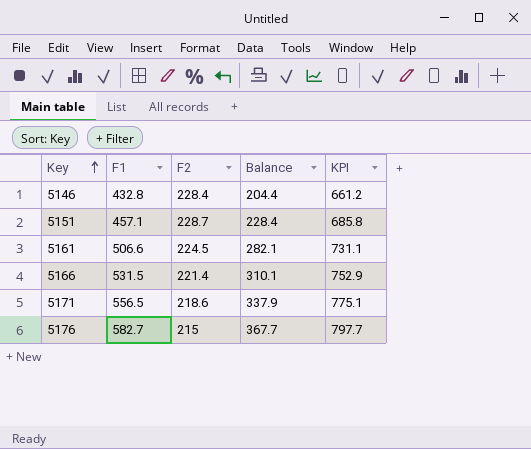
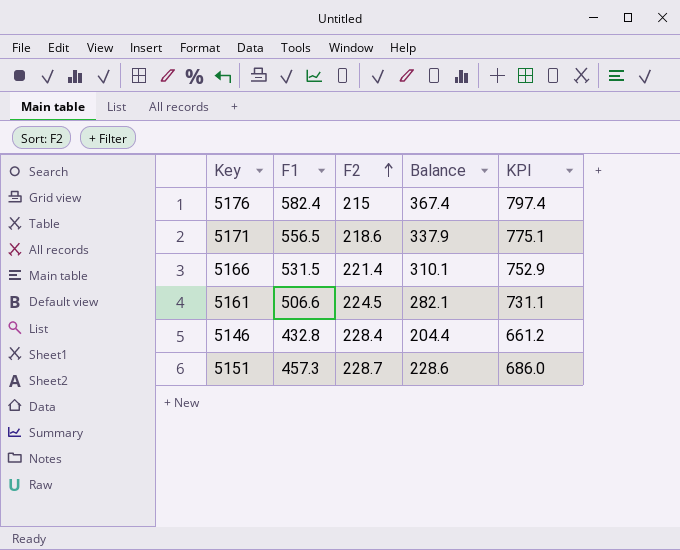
row order: Key ascending -> F2 ascending
5176 | F1: 582.7 -> 582.4
5176 | Balance: 367.7 -> 367.4
5176 | KPI: 797.7 -> 797.4
5151 | F1: 457.1 -> 457.3
5151 | Balance: 228.4 -> 228.6
5151 | KPI: 685.8 -> 686.0

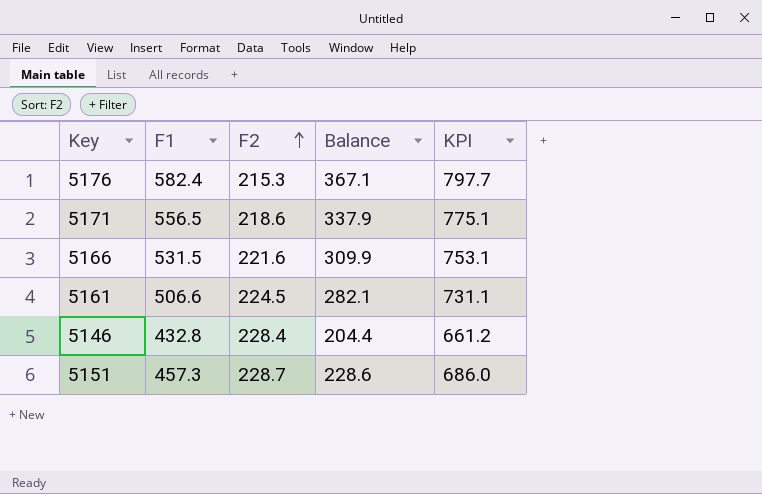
5176 | F2: 215 -> 215.3
5176 | Balance: 367.4 -> 367.1
5176 | KPI: 797.4 -> 797.7
5166 | F2: 221.4 -> 221.6
5166 | Balance: 310.1 -> 309.9
5166 | KPI: 752.9 -> 753.1

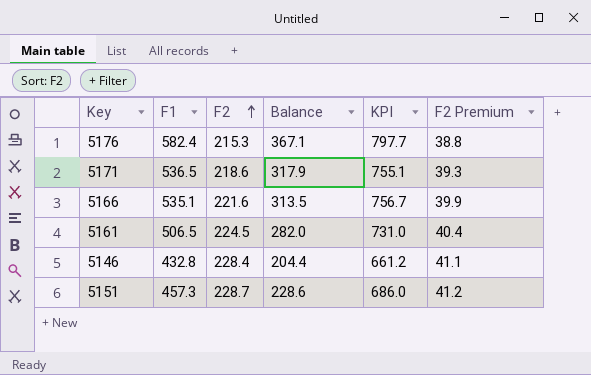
column F2 Premium | formula: none -> [F2] * 0.18
5171 | F1: 556.5 -> 536.5
5171 | Balance: 337.9 -> 317.9
5171 | KPI: 775.1 -> 755.1
5166 | F1: 531.5 -> 535.1
5166 | Balance: 309.9 -> 313.5
5166 | KPI: 753.1 -> 756.7
5161 | F1: 506.6 -> 506.5
5161 | Balance: 282.1 -> 282.0
5161 | KPI: 731.1 -> 731.0

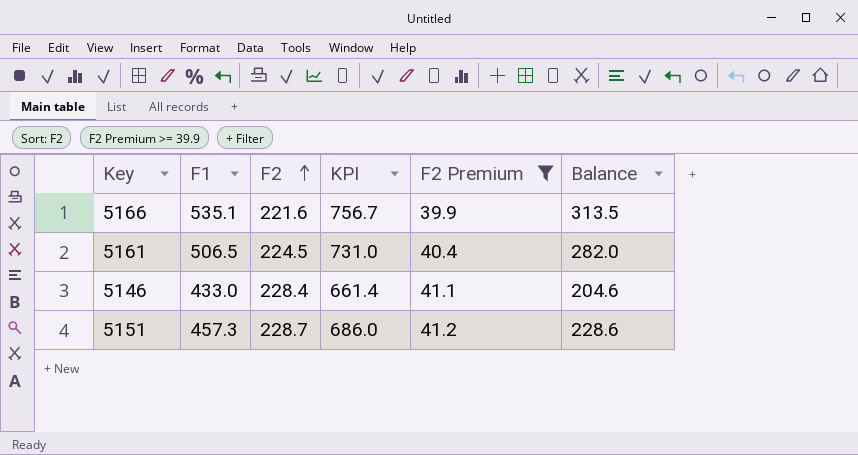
filter: none -> F2 Premium >= 39.9
column Balance | position: 4 -> 6
5146 | F1: 432.8 -> 433.0
5146 | KPI: 661.2 -> 661.4
5146 | Balance: 204.4 -> 204.6

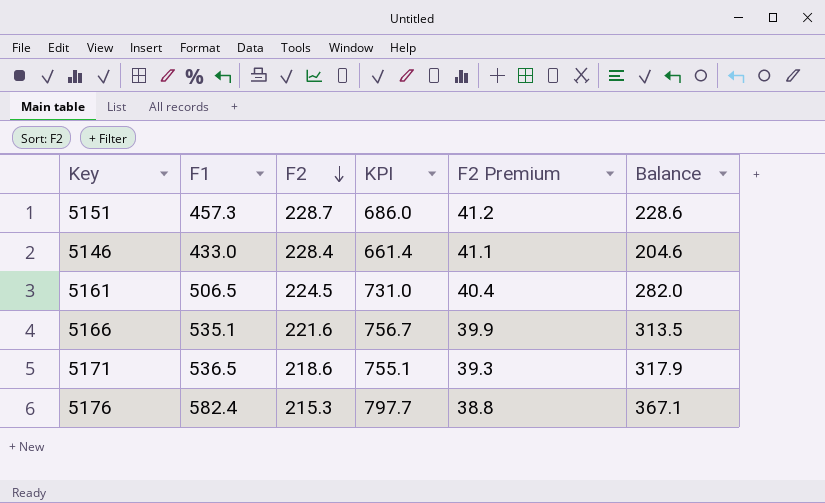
filter: F2 Premium >= 39.9 -> none
row order: F2 ascending -> F2 descending

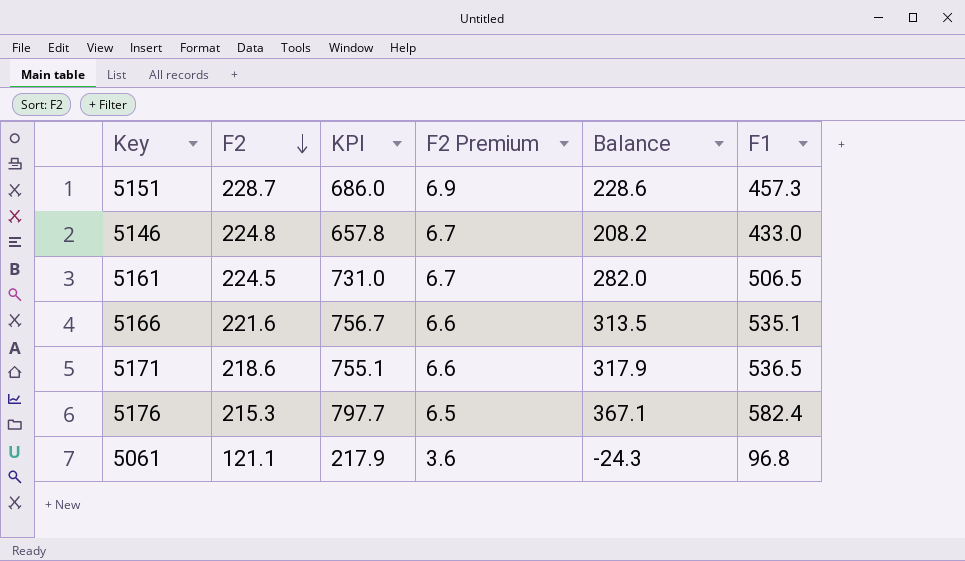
column F2 Premium | formula: [F2] * 0.18 -> [F2] * 0.03
column F1 | position: 2 -> 6
5146 | F2: 228.4 -> 224.8
5146 | KPI: 661.4 -> 657.8
5146 | Balance: 204.6 -> 208.2
row 5061: none -> 121.1 | 217.9 | 3.6 | -24.3 | 96.8

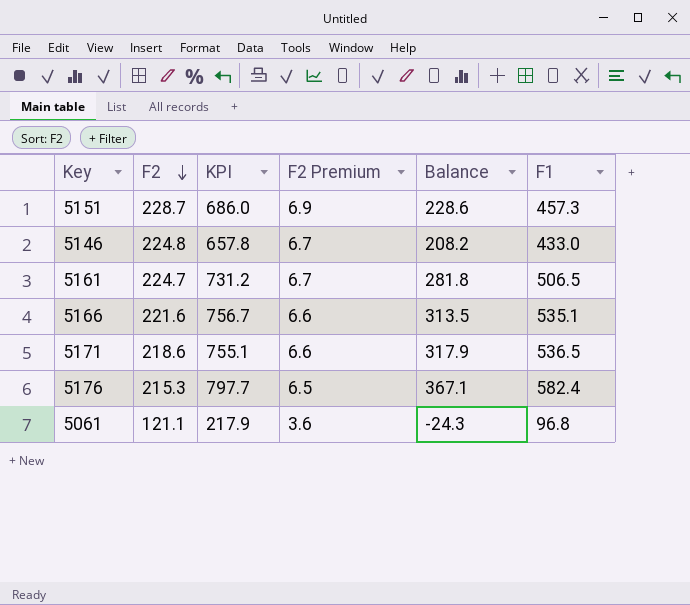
5161 | F2: 224.5 -> 224.7
5161 | KPI: 731.0 -> 731.2
5161 | Balance: 282.0 -> 281.8

